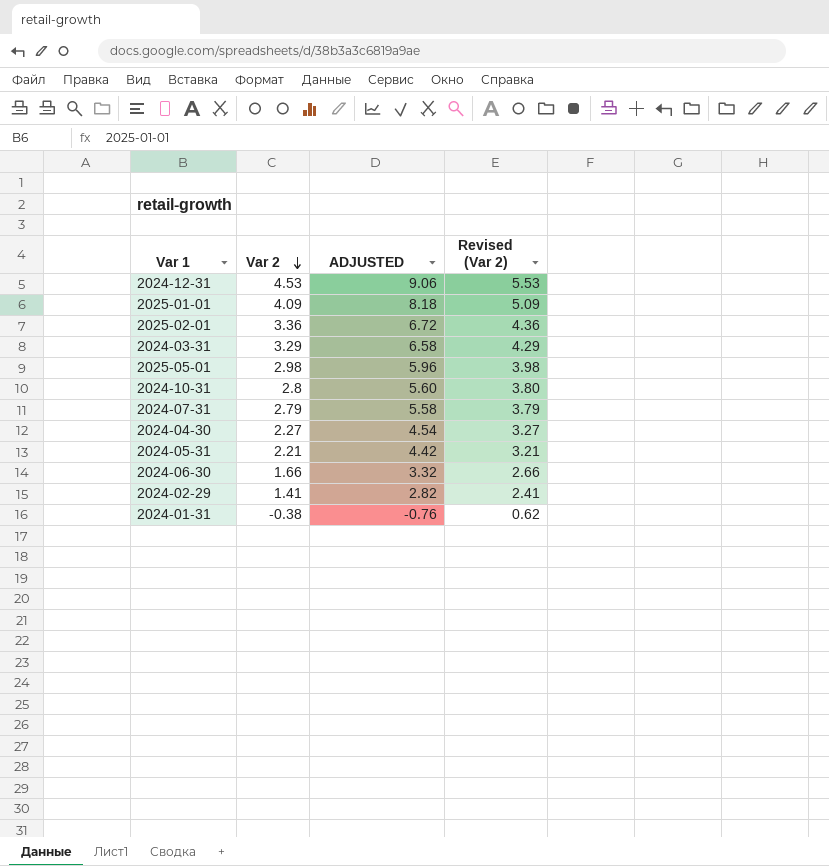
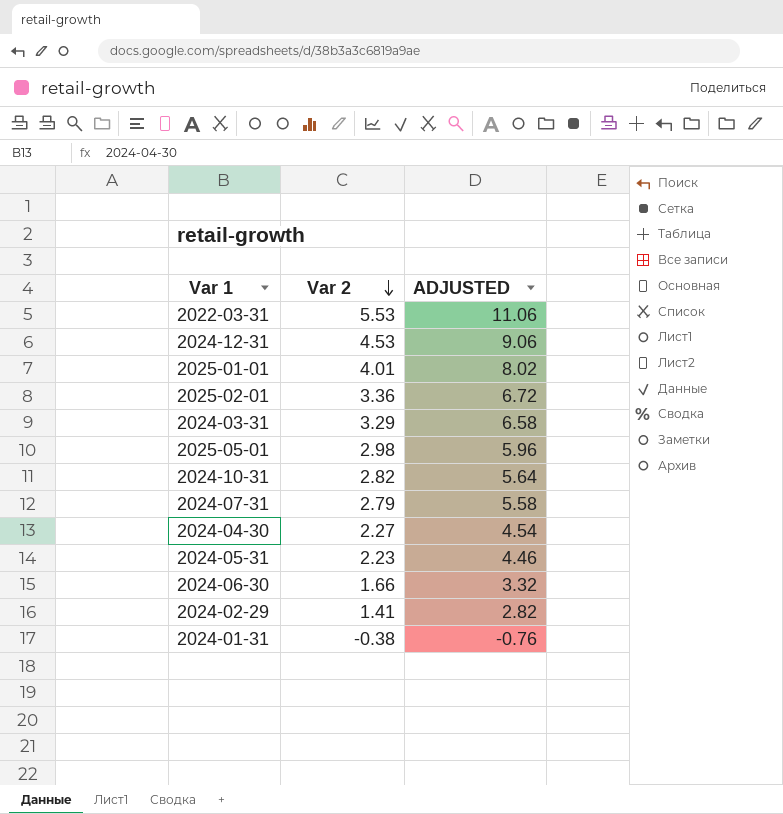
column Revised (Var 2) | formula: [Var 2] + 1 -> none
row 2022-03-31: none -> 5.53 | 11.06
2025-01-01 | Var 2: 4.09 -> 4.01
2025-01-01 | ADJUSTED: 8.18 -> 8.02
2024-10-31 | Var 2: 2.8 -> 2.82
2024-10-31 | ADJUSTED: 5.60 -> 5.64
2024-05-31 | Var 2: 2.21 -> 2.23
2024-05-31 | ADJUSTED: 4.42 -> 4.46

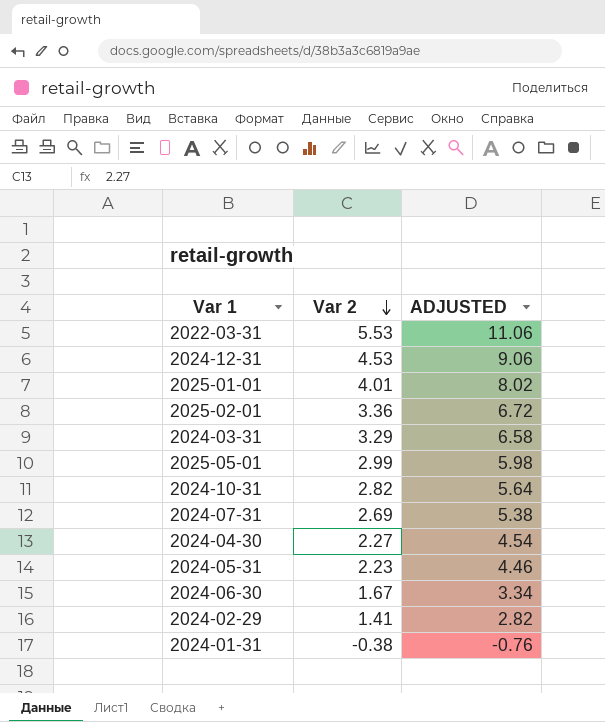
2025-05-01 | Var 2: 2.98 -> 2.99
2025-05-01 | ADJUSTED: 5.96 -> 5.98
2024-07-31 | Var 2: 2.79 -> 2.69
2024-07-31 | ADJUSTED: 5.58 -> 5.38
2024-06-30 | Var 2: 1.66 -> 1.67
2024-06-30 | ADJUSTED: 3.32 -> 3.34

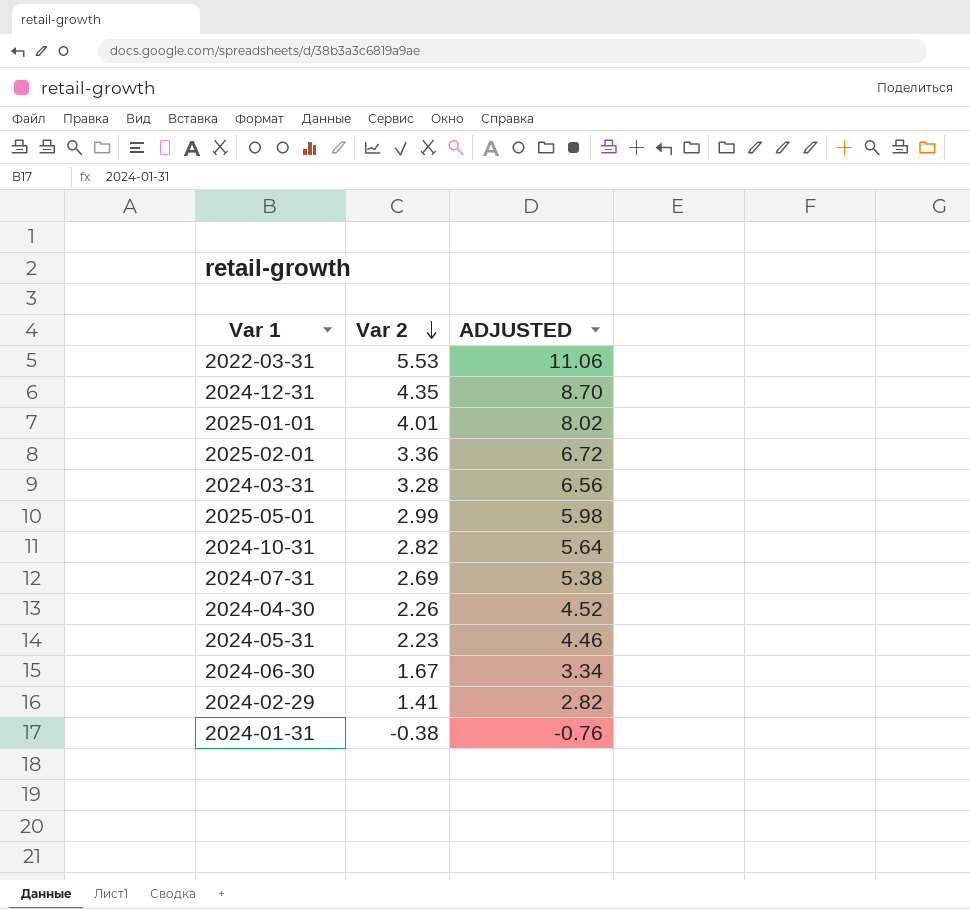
2024-12-31 | Var 2: 4.53 -> 4.35
2024-12-31 | ADJUSTED: 9.06 -> 8.70
2024-03-31 | Var 2: 3.29 -> 3.28
2024-03-31 | ADJUSTED: 6.58 -> 6.56
2024-04-30 | Var 2: 2.27 -> 2.26
2024-04-30 | ADJUSTED: 4.54 -> 4.52

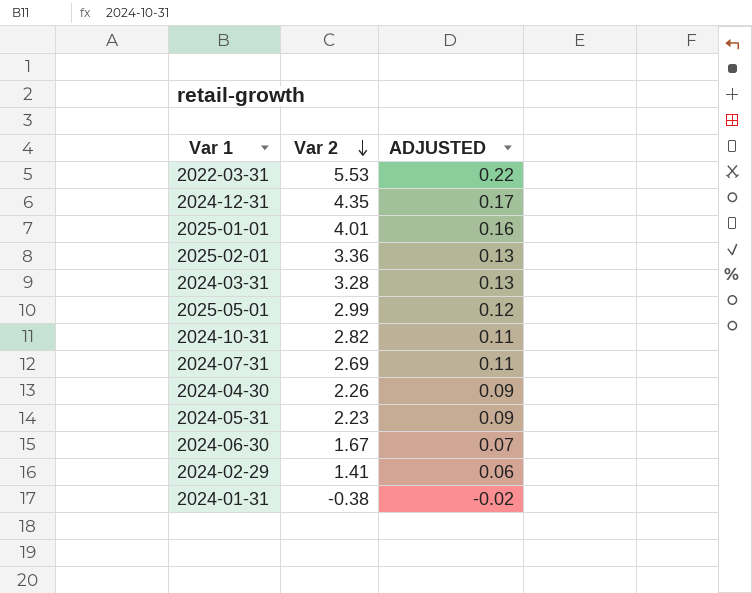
column ADJUSTED | formula: [Var 2] * 2 -> [Var 2] * 0.04

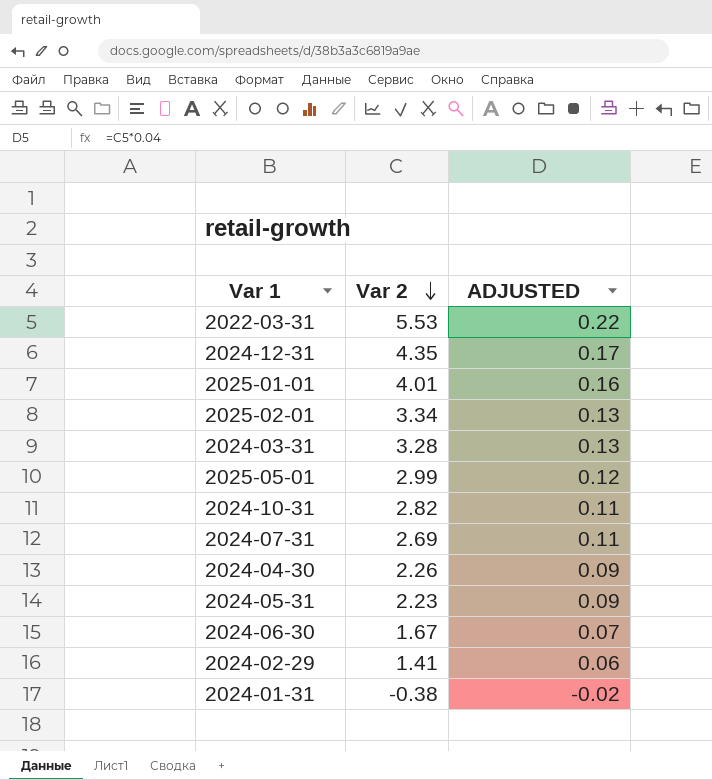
2025-02-01 | Var 2: 3.36 -> 3.34

